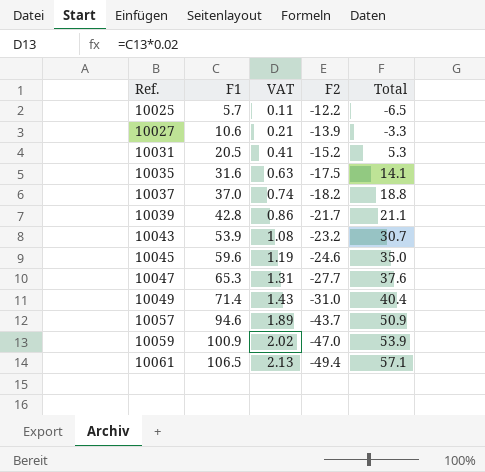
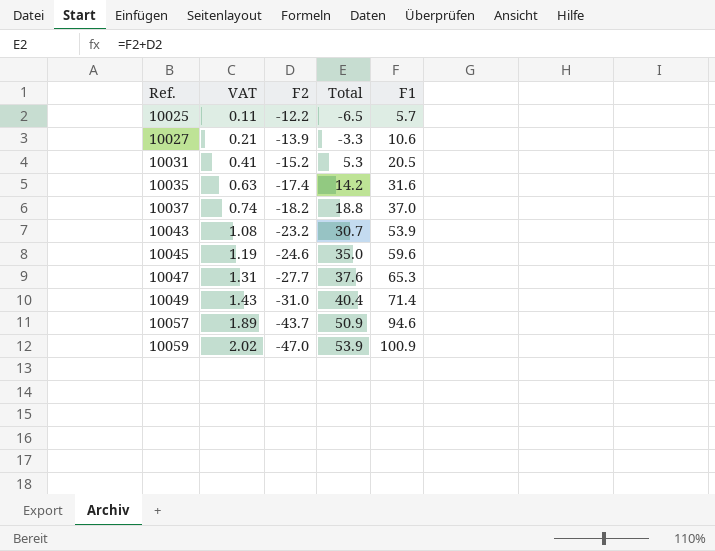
column F1 | position: 2 -> 5
row 10039: 42.8 | 0.86 | -21.7 | 21.1 -> none
row 10061: 106.5 | 2.13 | -49.4 | 57.1 -> none
10035 | F2: -17.5 -> -17.4
10035 | Total: 14.1 -> 14.2

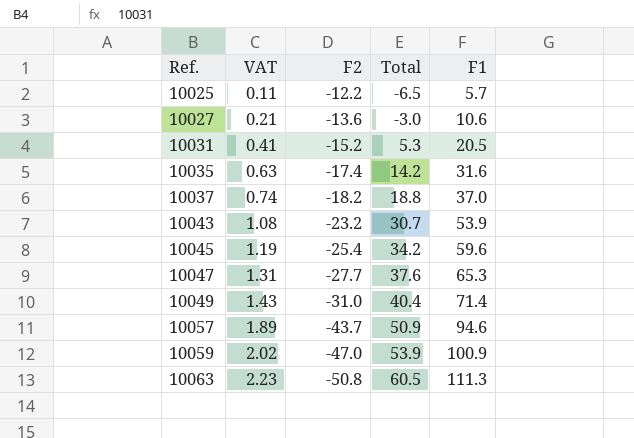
10027 | F2: -13.9 -> -13.6
10027 | Total: -3.3 -> -3.0
10045 | F2: -24.6 -> -25.4
10045 | Total: 35.0 -> 34.2
row 10063: none -> 2.23 | -50.8 | 60.5 | 111.3

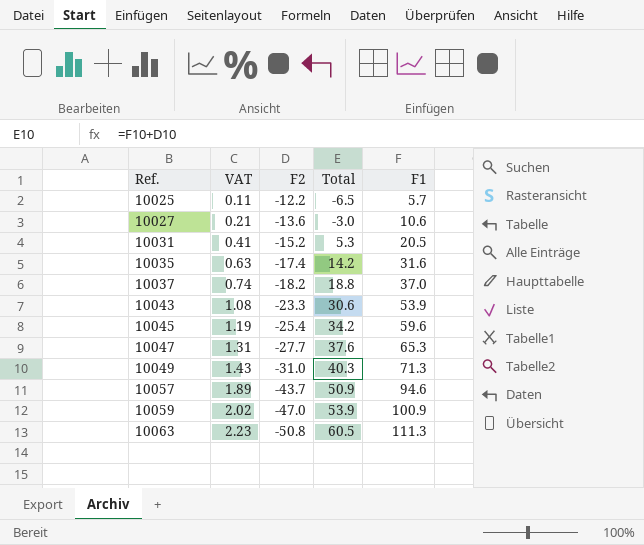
10043 | F2: -23.2 -> -23.3
10043 | Total: 30.7 -> 30.6
10049 | Total: 40.4 -> 40.3
10049 | F1: 71.4 -> 71.3

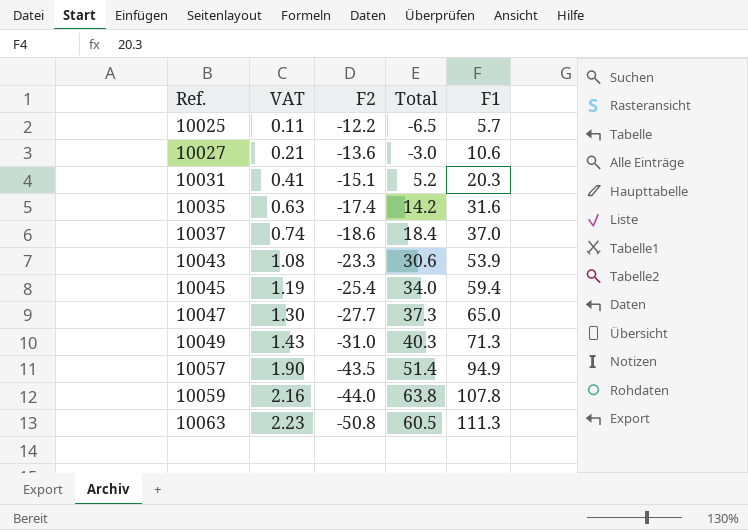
10031 | F2: -15.2 -> -15.1
10031 | Total: 5.3 -> 5.2
10031 | F1: 20.5 -> 20.3
10037 | F2: -18.2 -> -18.6
10037 | Total: 18.8 -> 18.4
10045 | Total: 34.2 -> 34.0
10045 | F1: 59.6 -> 59.4
10047 | VAT: 1.31 -> 1.30
10047 | Total: 37.6 -> 37.3
10047 | F1: 65.3 -> 65.0
10057 | VAT: 1.89 -> 1.90
10057 | F2: -43.7 -> -43.5
10057 | Total: 50.9 -> 51.4
10057 | F1: 94.6 -> 94.9
10059 | VAT: 2.02 -> 2.16
10059 | F2: -47.0 -> -44.0
10059 | Total: 53.9 -> 63.8
10059 | F1: 100.9 -> 107.8

